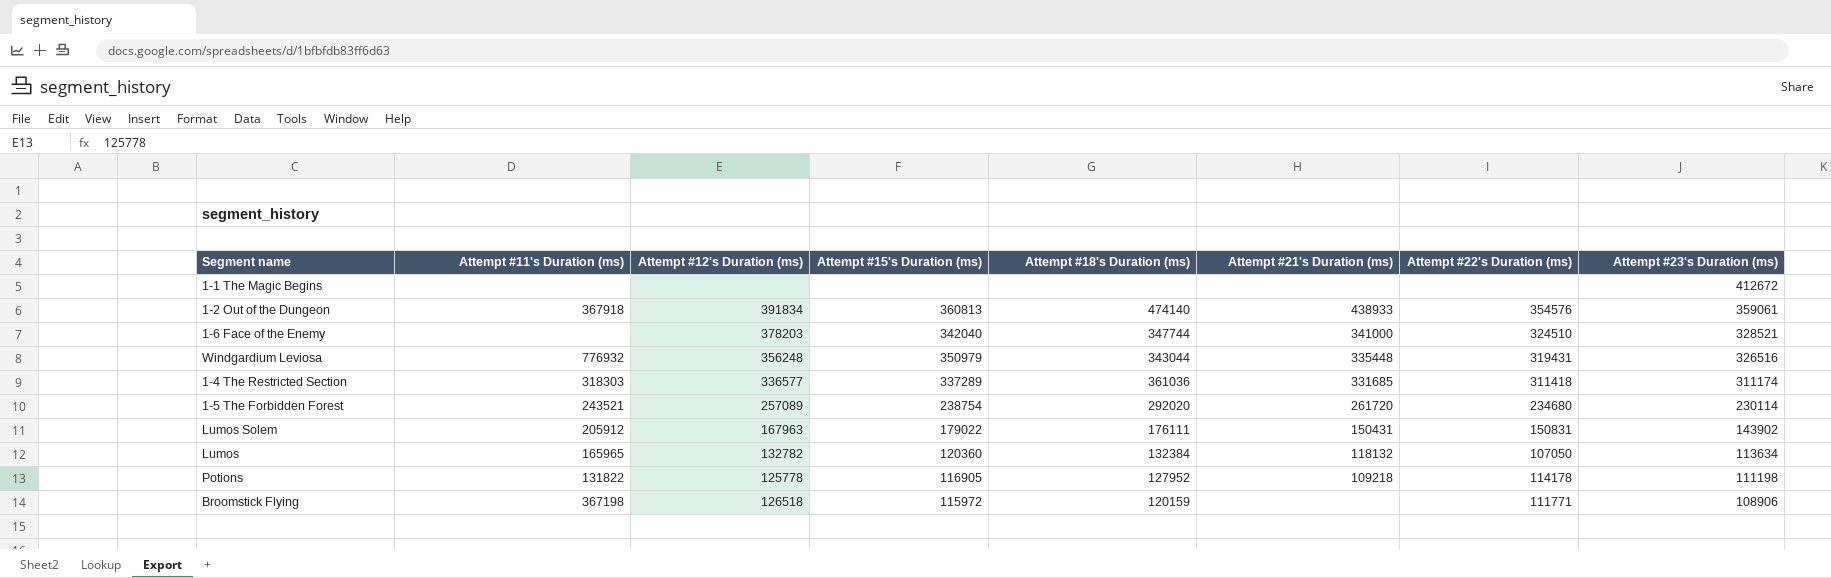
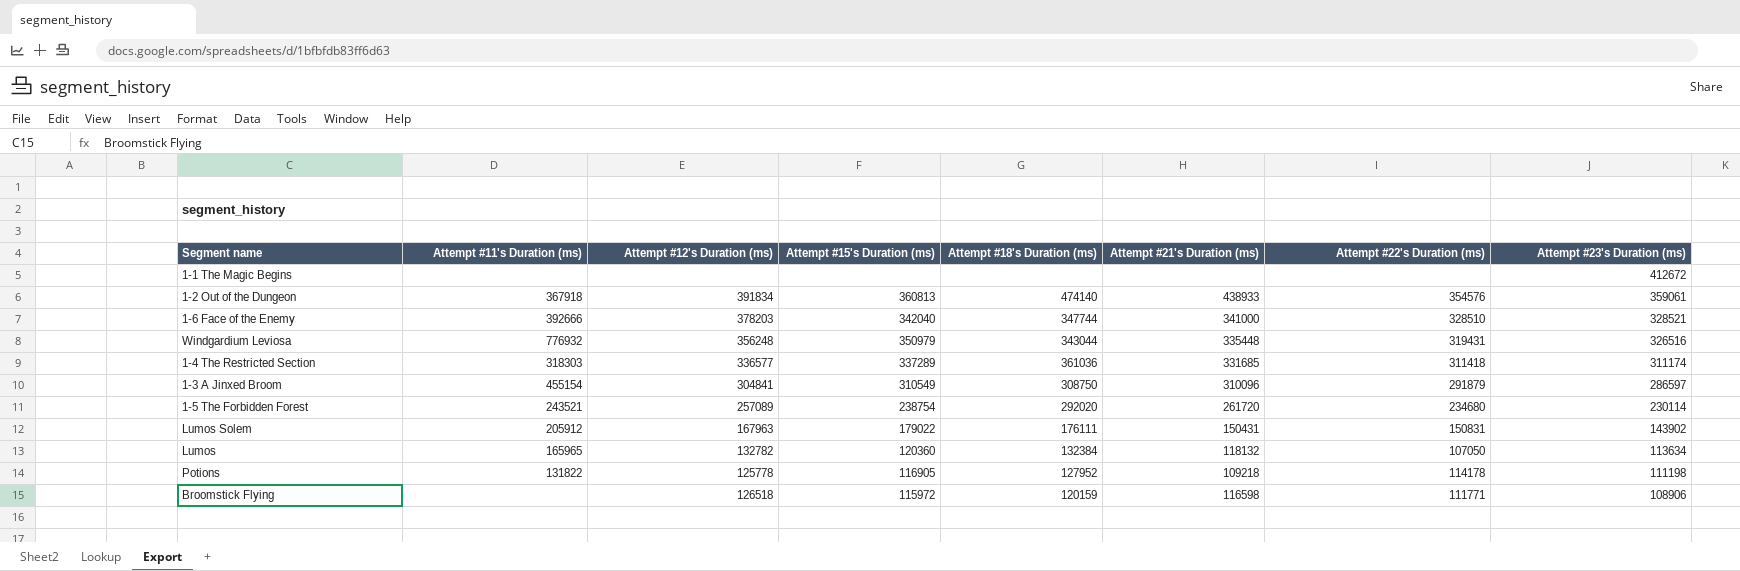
1-6 Face of the Enemy | Attempt #11's Duration (ms): none -> 392666
1-6 Face of the Enemy | Attempt #22's Duration (ms): 324510 -> 328510
row 1-3 A Jinxed Broom: none -> 455154 | 304841 | 310549 | 308750 | 310096 | 291879 | 286597
Broomstick Flying | Attempt #11's Duration (ms): 367198 -> none
Broomstick Flying | Attempt #21's Duration (ms): none -> 116598

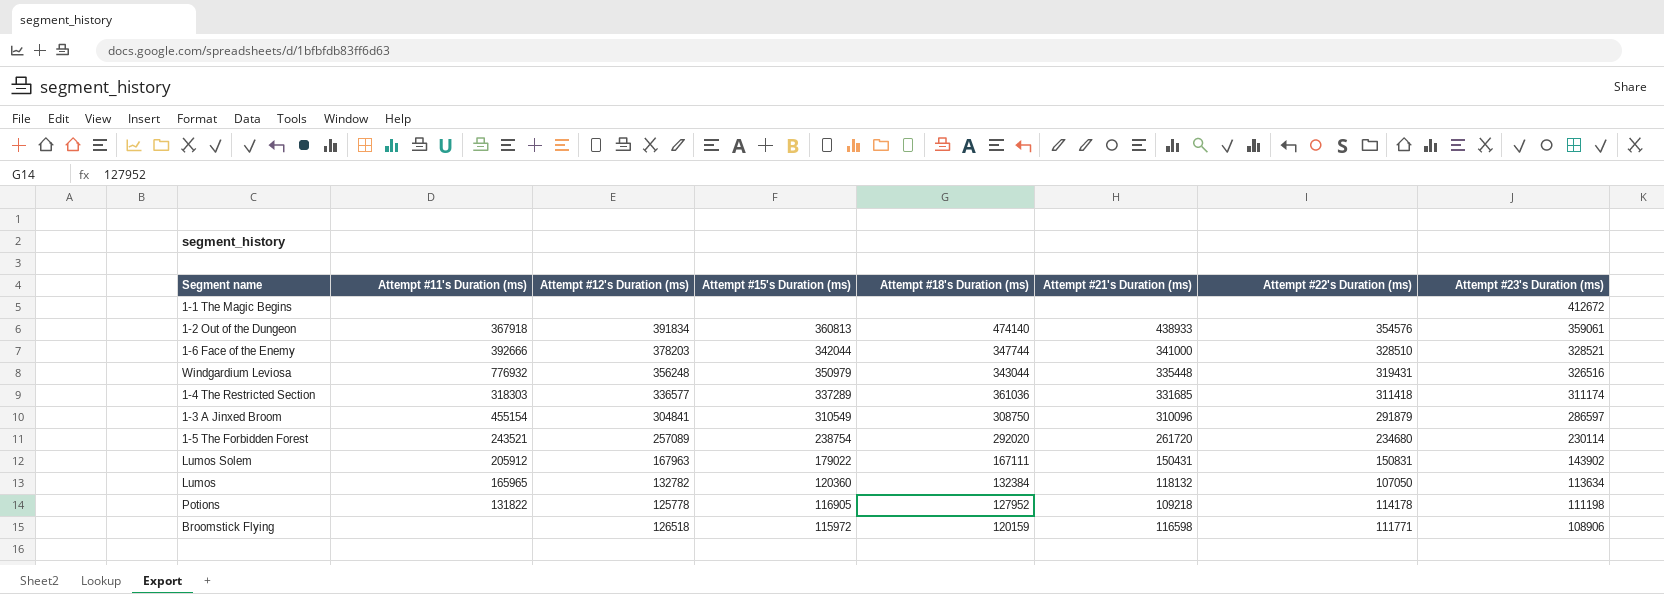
1-6 Face of the Enemy | Attempt #15's Duration (ms): 342040 -> 342044
Lumos Solem | Attempt #18's Duration (ms): 176111 -> 167111

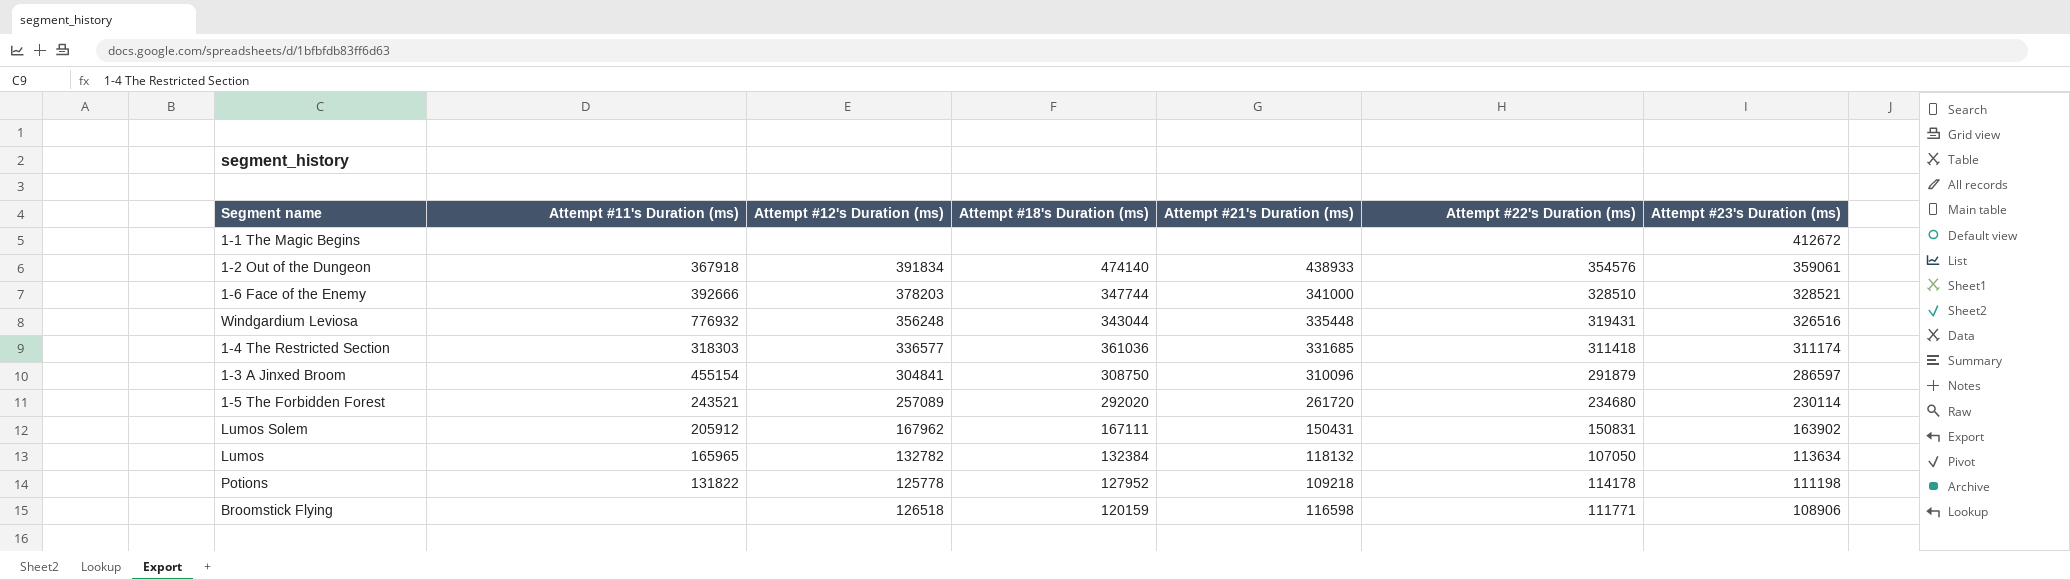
column Attempt #15's Duration (ms) | position: 4 -> none
Lumos Solem | Attempt #12's Duration (ms): 167963 -> 167962
Lumos Solem | Attempt #23's Duration (ms): 143902 -> 163902

